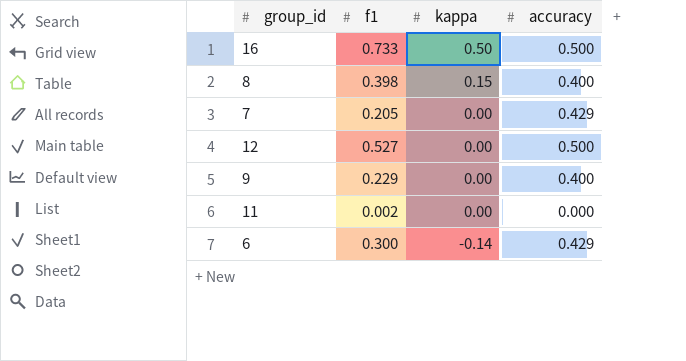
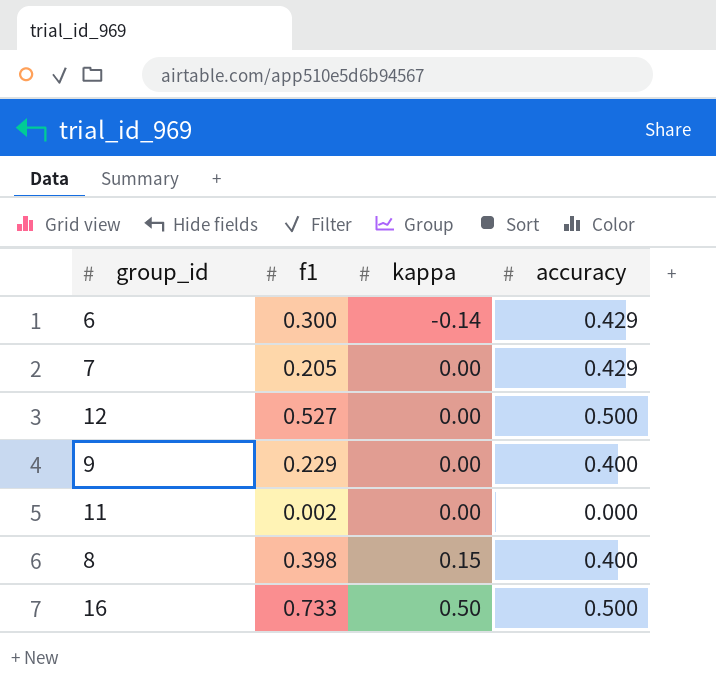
row order: kappa descending -> kappa ascending

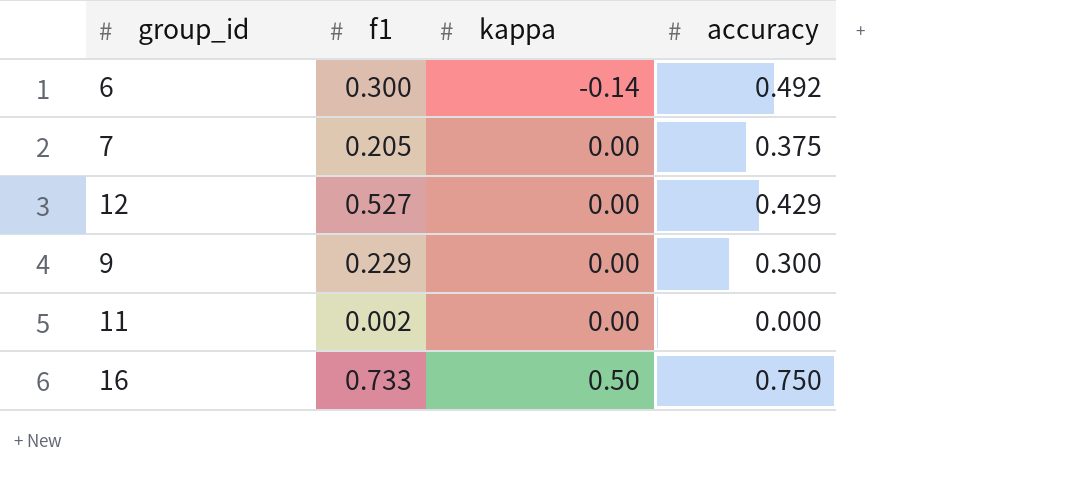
row 8: 0.398 | 0.15 | 0.400 -> none
6 | accuracy: 0.429 -> 0.492
7 | accuracy: 0.429 -> 0.375
12 | accuracy: 0.500 -> 0.429
9 | accuracy: 0.400 -> 0.300
16 | accuracy: 0.500 -> 0.750

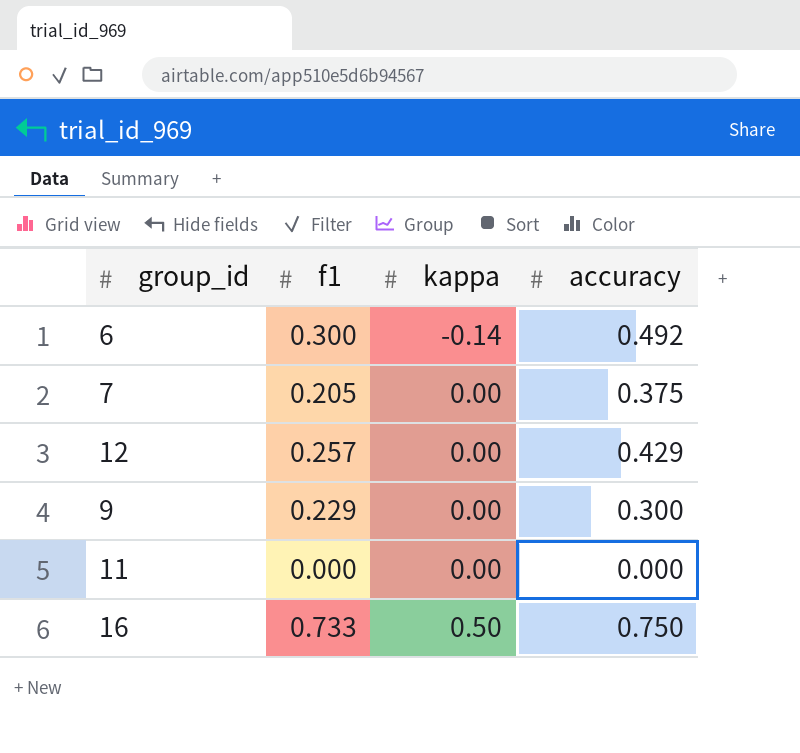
12 | f1: 0.527 -> 0.257
11 | f1: 0.002 -> 0.000

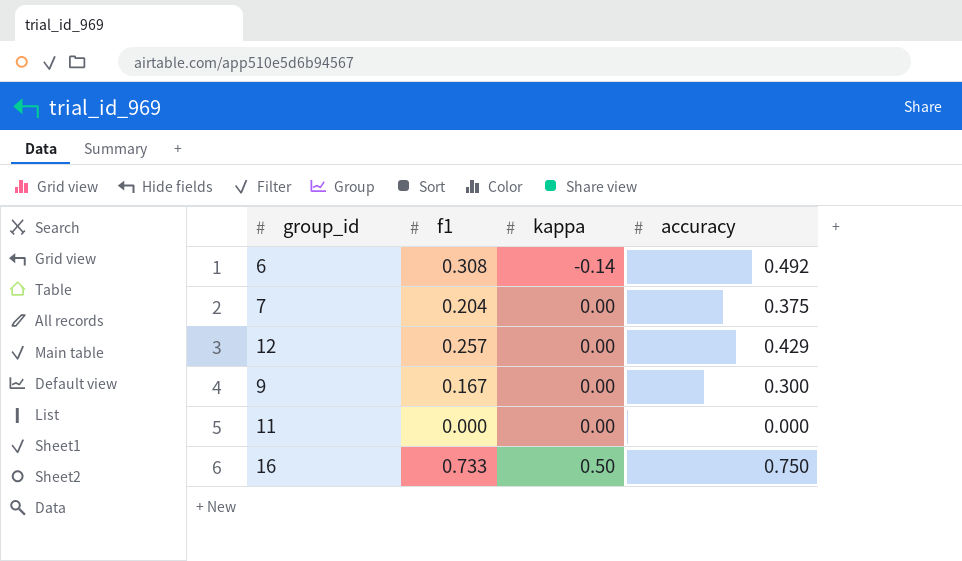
6 | f1: 0.300 -> 0.308
7 | f1: 0.205 -> 0.204
9 | f1: 0.229 -> 0.167

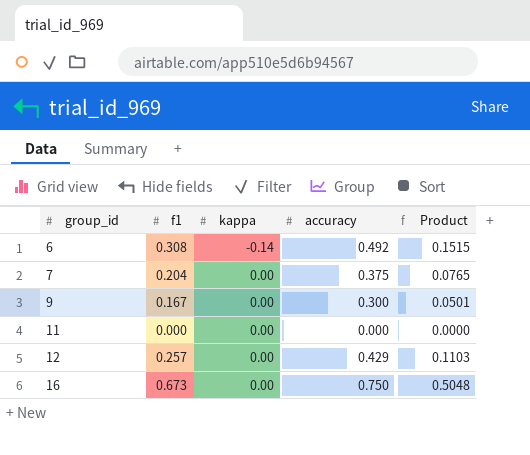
row order: kappa ascending -> group_id ascending
column Product | formula: none -> [f1] * [accuracy]
16 | f1: 0.733 -> 0.673
16 | kappa: 0.50 -> 0.00

